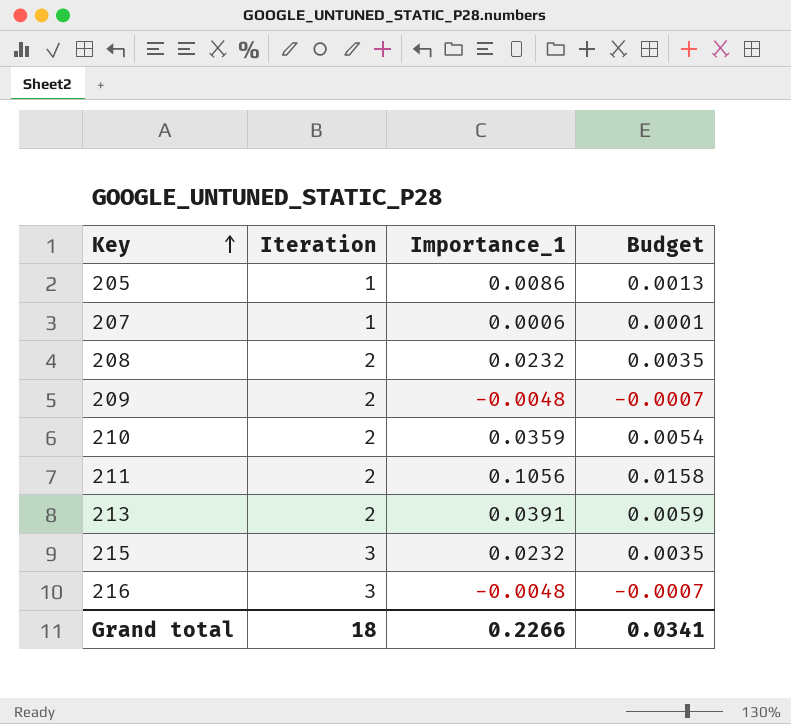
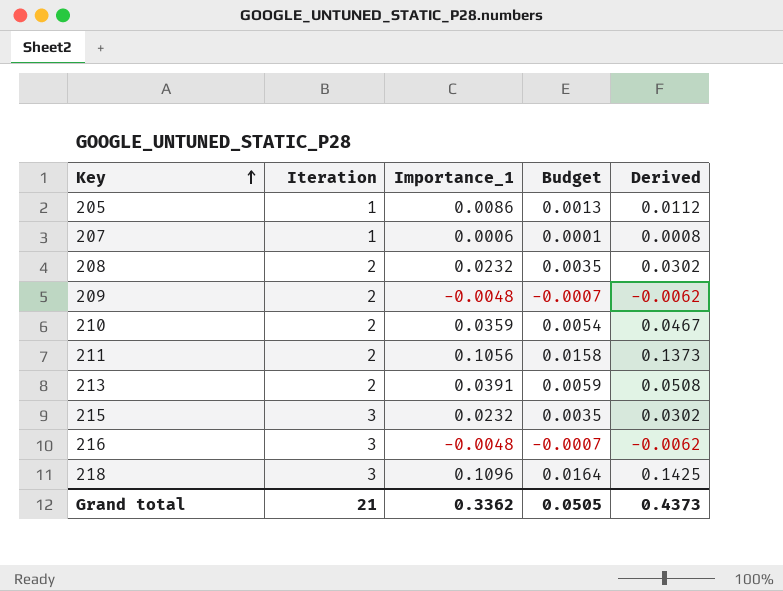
column Derived | formula: none -> [Importance_1] * 1.3
row 218: none -> 3 | 0.1096 | 0.0164 | 0.1425
Grand total | Iteration: 18 -> 21
Grand total | Importance_1: 0.2266 -> 0.3362
Grand total | Budget: 0.0341 -> 0.0505

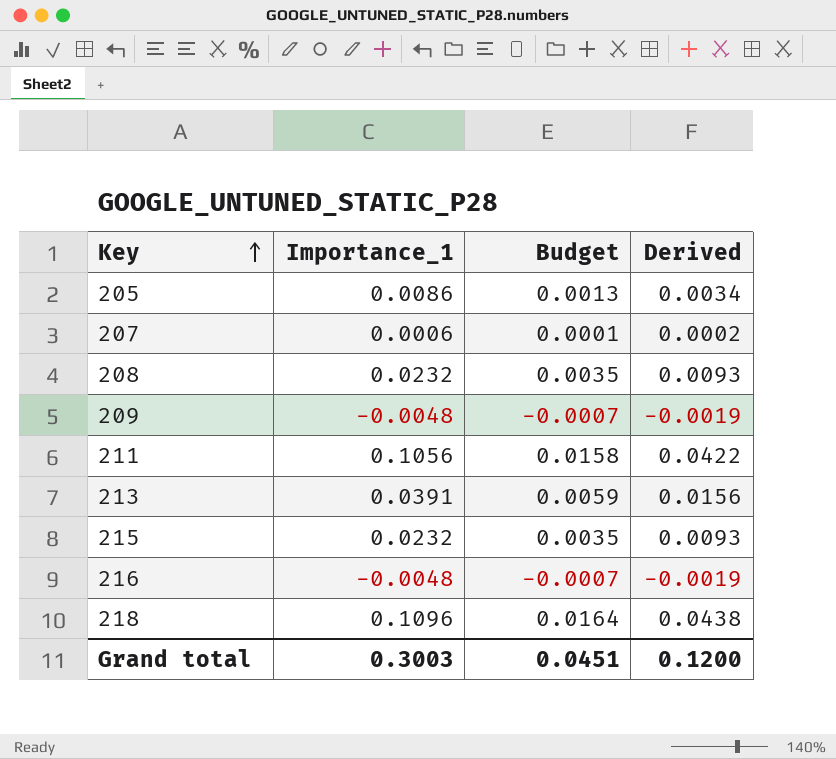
column Iteration | position: 2 -> none
column Derived | formula: [Importance_1] * 1.3 -> [Importance_1] * 0.4
row 210: 2 | 0.0359 | 0.0054 | 0.0467 -> none
Grand total | Importance_1: 0.3362 -> 0.3003
Grand total | Budget: 0.0505 -> 0.0451
Grand total | Derived: 0.4373 -> 0.1200

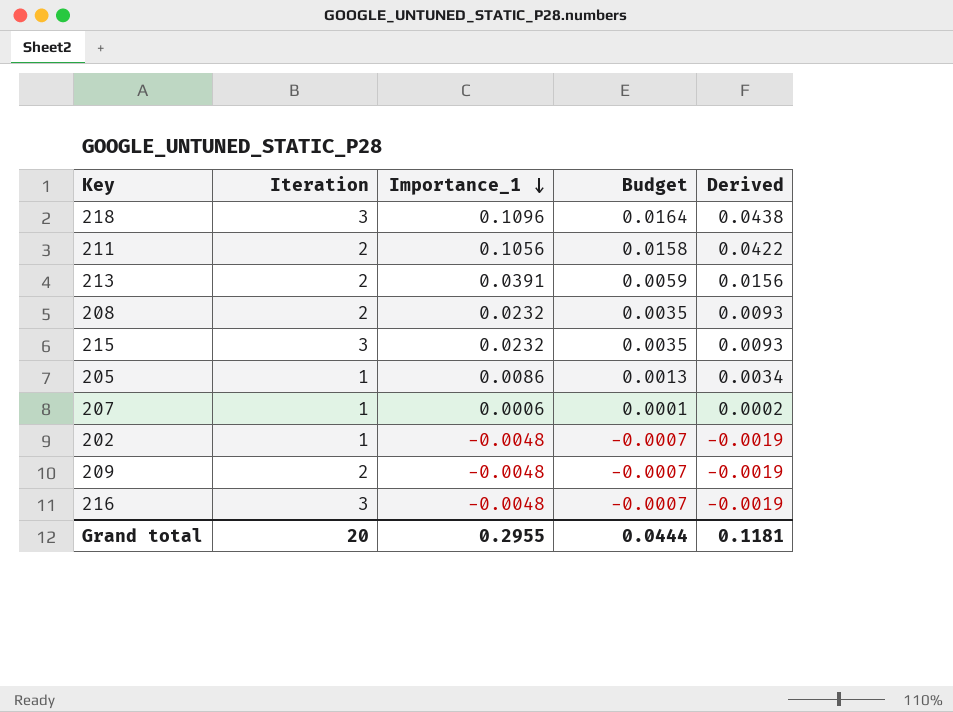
row order: Key ascending -> Importance_1 descending
column Iteration | position: none -> 2
row 202: none -> 1 | -0.0048 | -0.0007 | -0.0019
Grand total | Importance_1: 0.3003 -> 0.2955
Grand total | Budget: 0.0451 -> 0.0444
Grand total | Derived: 0.1200 -> 0.1181

